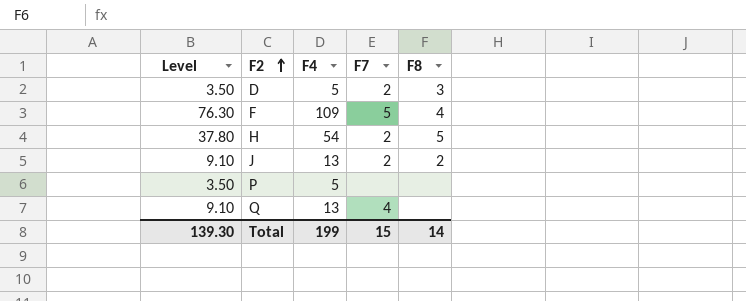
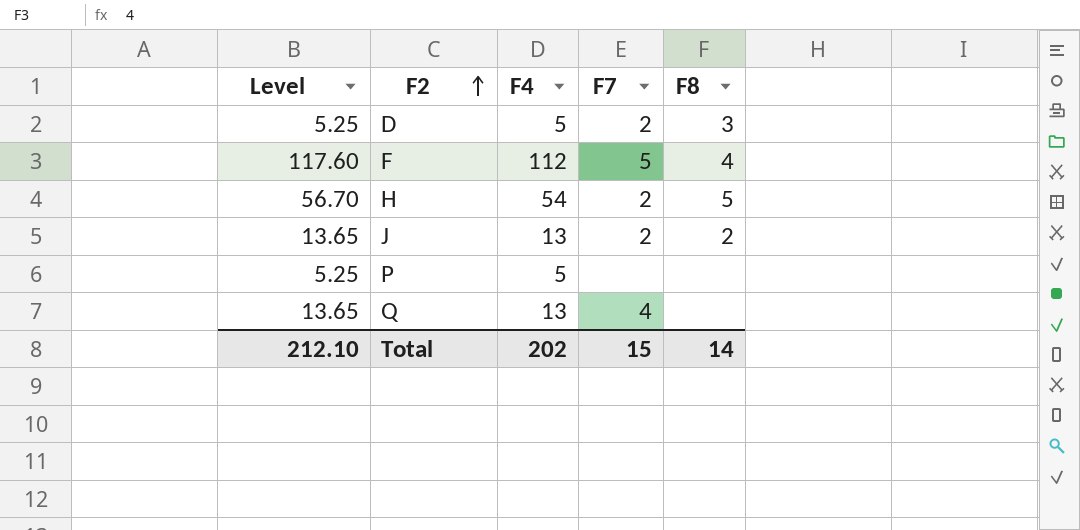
column Level | formula: [F4] * 0.7 -> [F4] * 1.05
F | F4: 109 -> 112
Total | Level: 139.30 -> 212.10
Total | F4: 199 -> 202

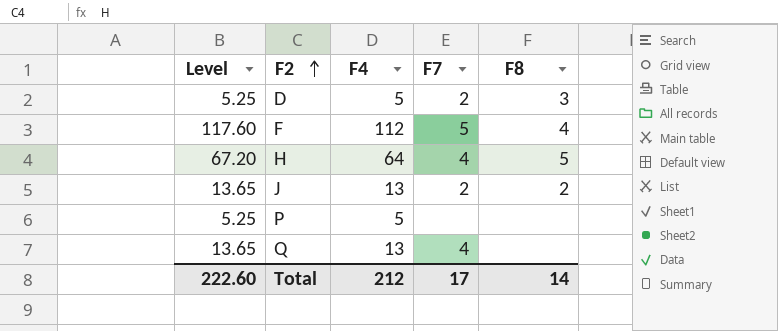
H | Level: 56.70 -> 67.20
H | F4: 54 -> 64
H | F7: 2 -> 4
Total | Level: 212.10 -> 222.60
Total | F4: 202 -> 212
Total | F7: 15 -> 17

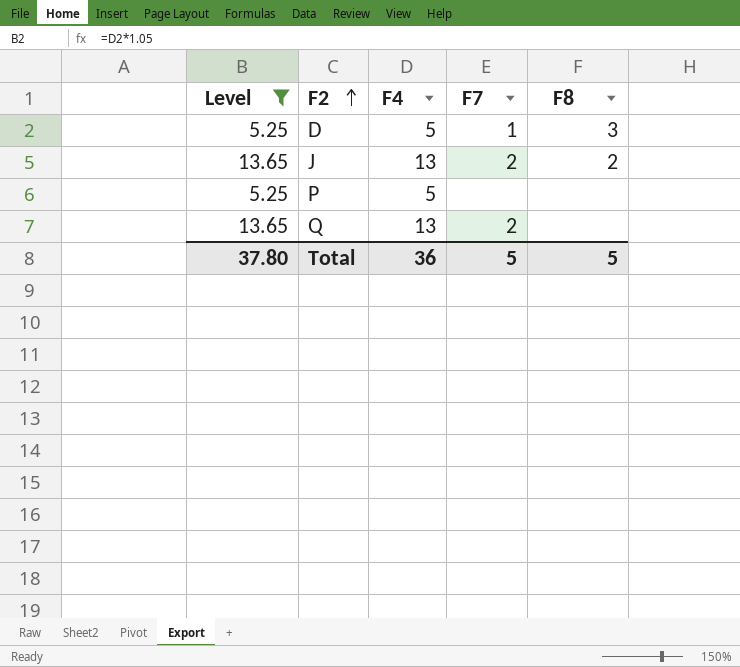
filter: none -> Level <= 13.65
D | F7: 2 -> 1
Q | F7: 4 -> 2
Total | Level: 222.60 -> 37.80
Total | F4: 212 -> 36
Total | F7: 17 -> 5
Total | F8: 14 -> 5

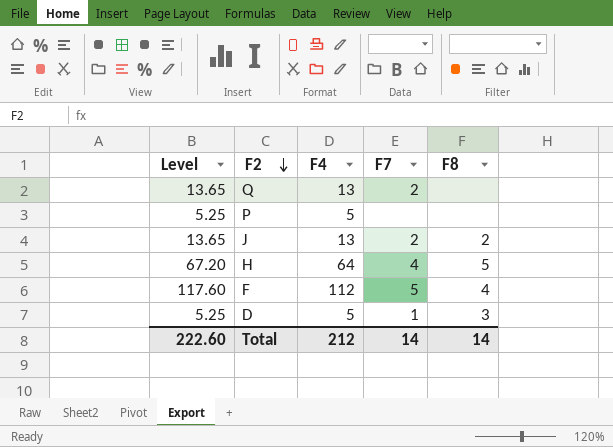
filter: Level <= 13.65 -> none
row order: F2 ascending -> F2 descending
Total | Level: 37.80 -> 222.60
Total | F4: 36 -> 212
Total | F7: 5 -> 14
Total | F8: 5 -> 14

